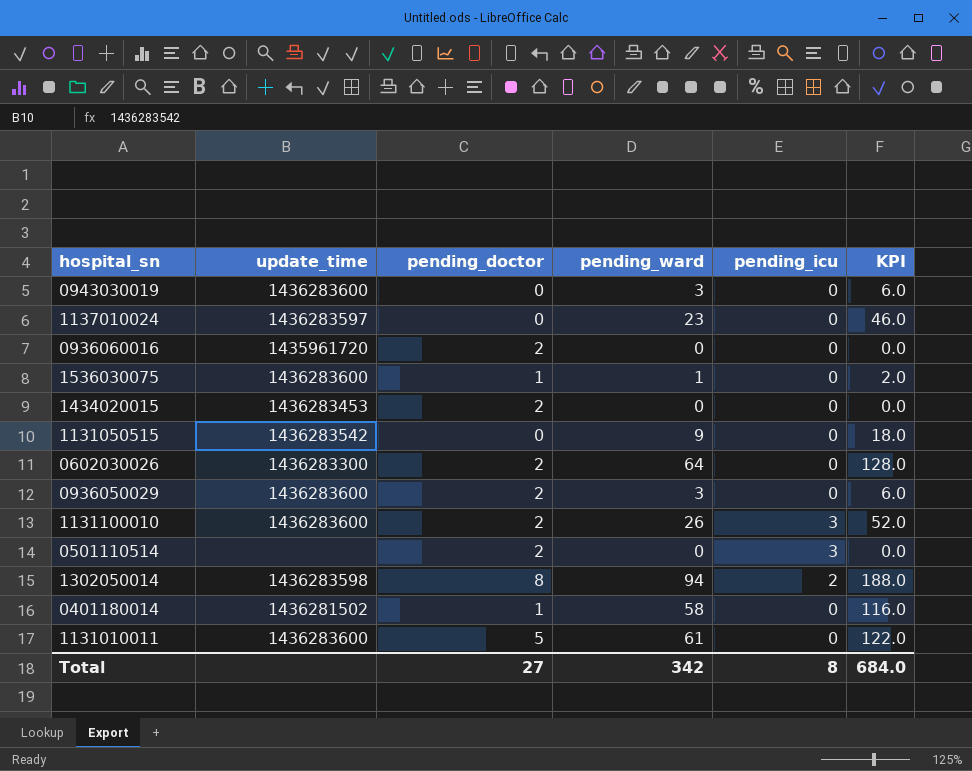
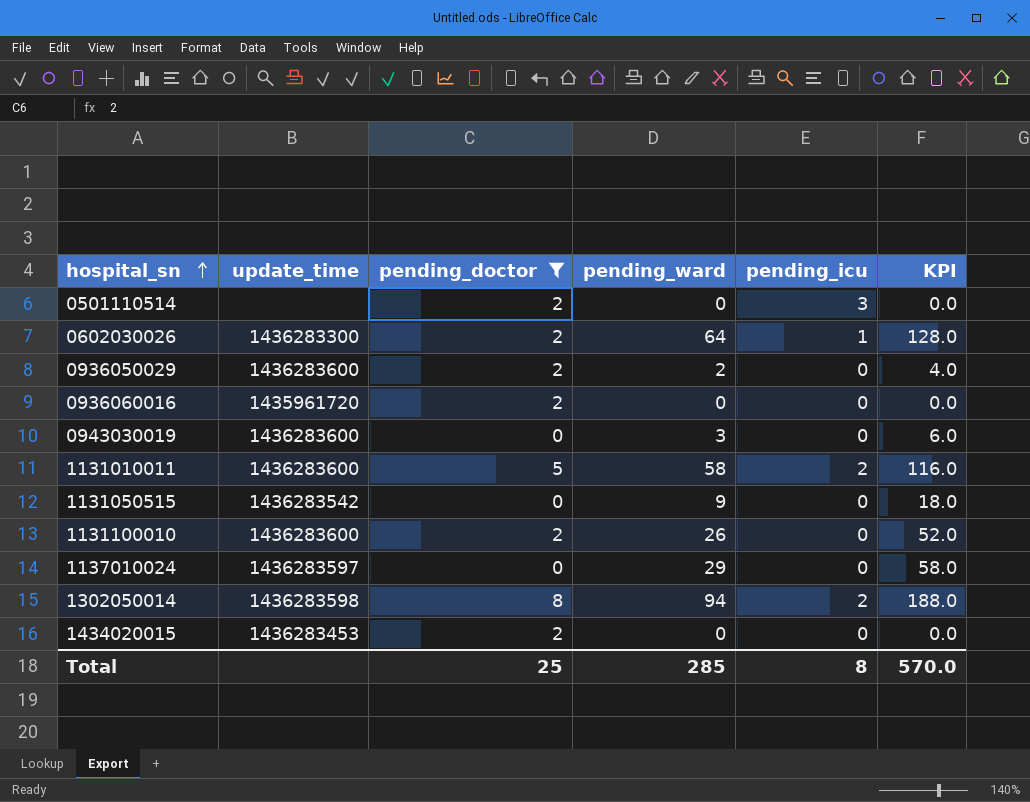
filter: none -> pending_doctor != 1
row order: none -> hospital_sn ascending
0602030026 | pending_icu: 0 -> 1
0936050029 | pending_ward: 3 -> 2
0936050029 | KPI: 6.0 -> 4.0
1131010011 | pending_ward: 61 -> 58
1131010011 | pending_icu: 0 -> 2
1131010011 | KPI: 122.0 -> 116.0
1131100010 | pending_icu: 3 -> 0
1137010024 | pending_ward: 23 -> 29
1137010024 | KPI: 46.0 -> 58.0
Total | pending_doctor: 27 -> 25
Total | pending_ward: 342 -> 285
Total | KPI: 684.0 -> 570.0

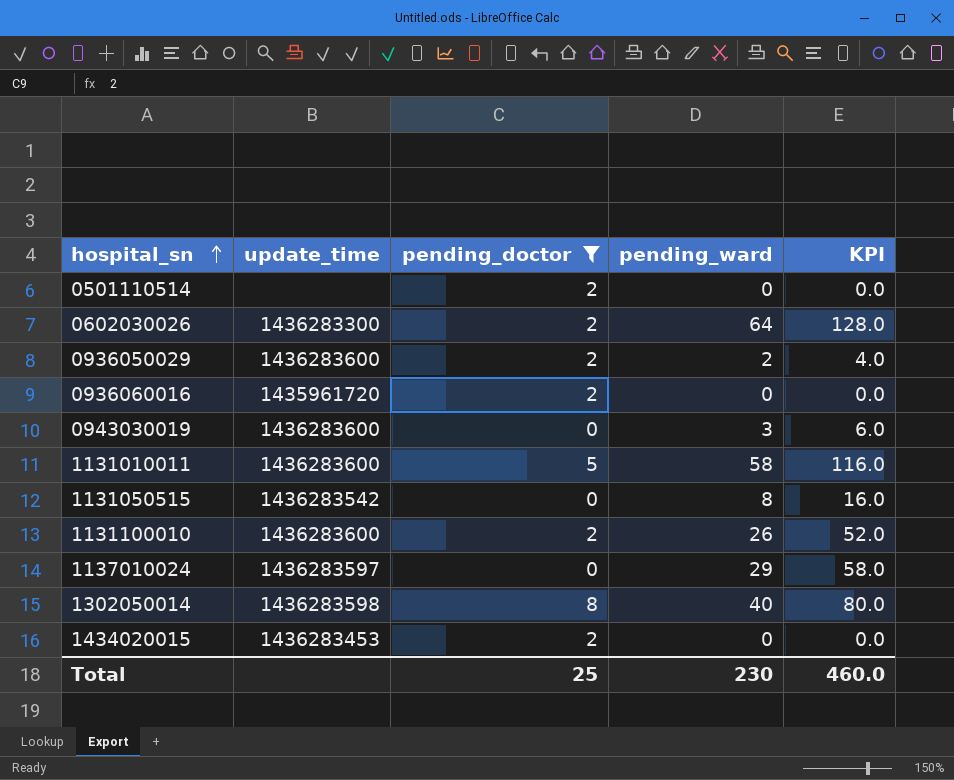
column pending_icu | position: 5 -> none
1131050515 | pending_ward: 9 -> 8
1131050515 | KPI: 18.0 -> 16.0
1302050014 | pending_ward: 94 -> 40
1302050014 | KPI: 188.0 -> 80.0
Total | pending_ward: 285 -> 230
Total | KPI: 570.0 -> 460.0

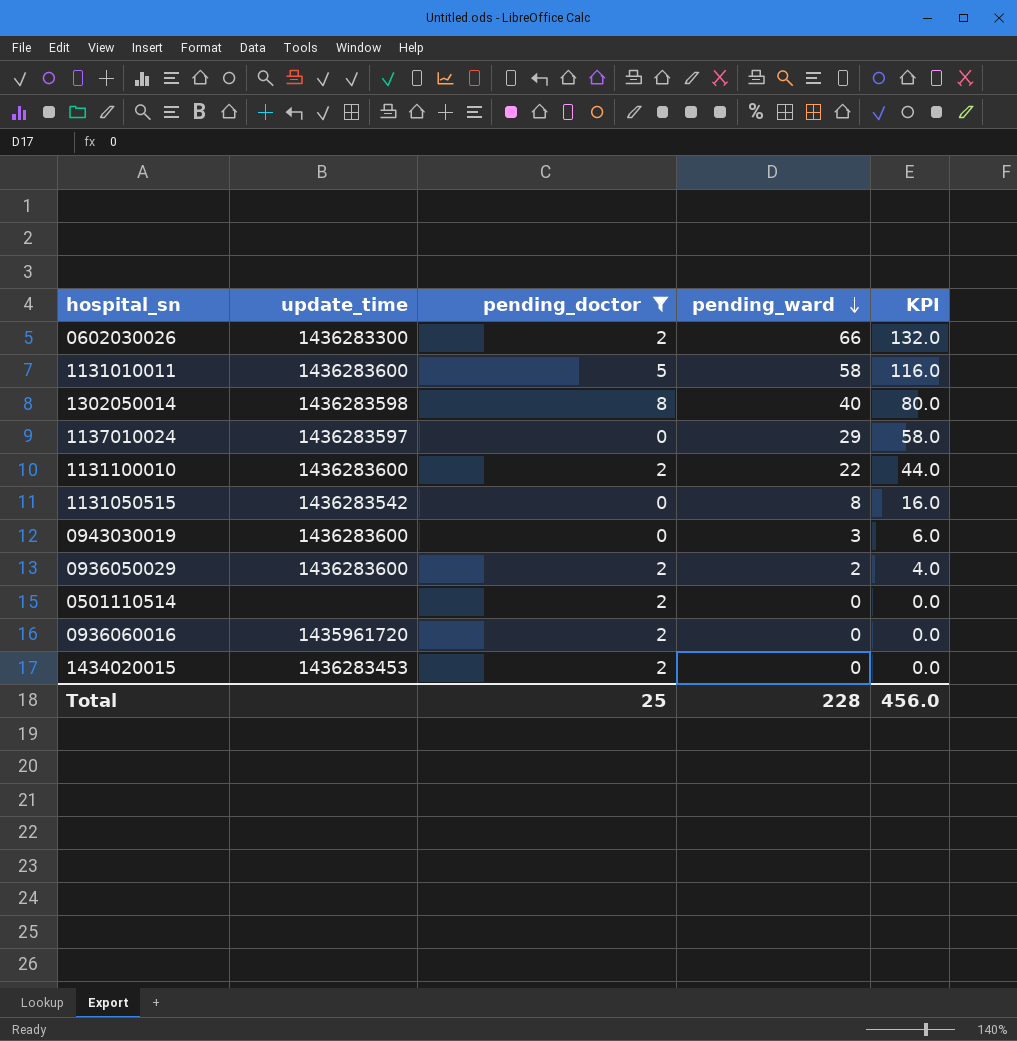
row order: hospital_sn ascending -> pending_ward descending
0602030026 | pending_ward: 64 -> 66
0602030026 | KPI: 128.0 -> 132.0
1131100010 | pending_ward: 26 -> 22
1131100010 | KPI: 52.0 -> 44.0
Total | pending_ward: 230 -> 228
Total | KPI: 460.0 -> 456.0

